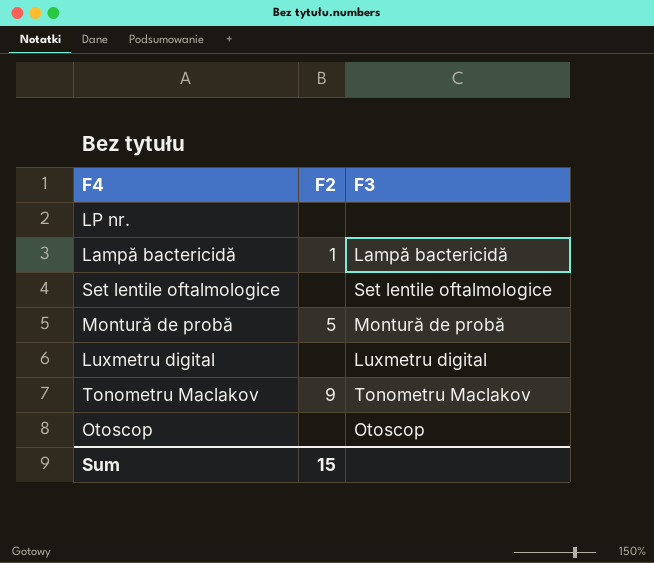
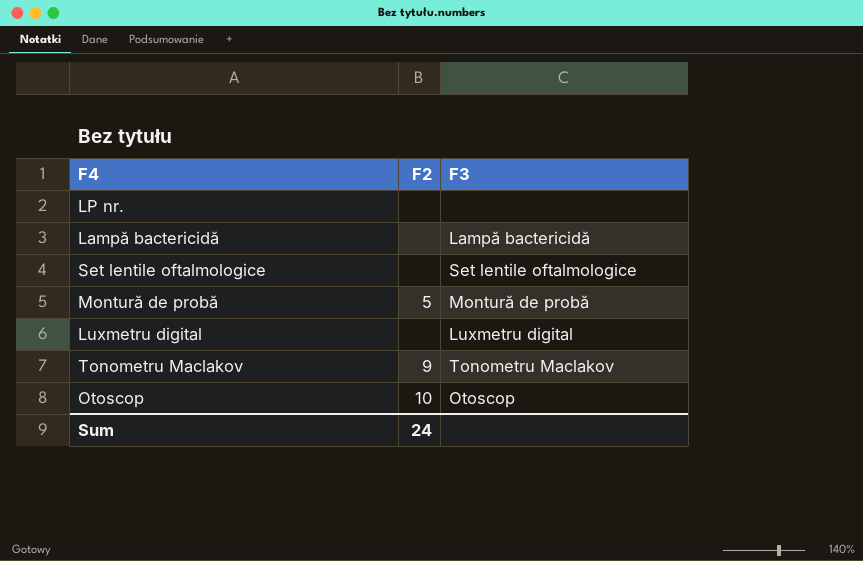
Lampă bactericidă | F2: 1 -> none
Otoscop | F2: none -> 10
Sum | F2: 15 -> 24

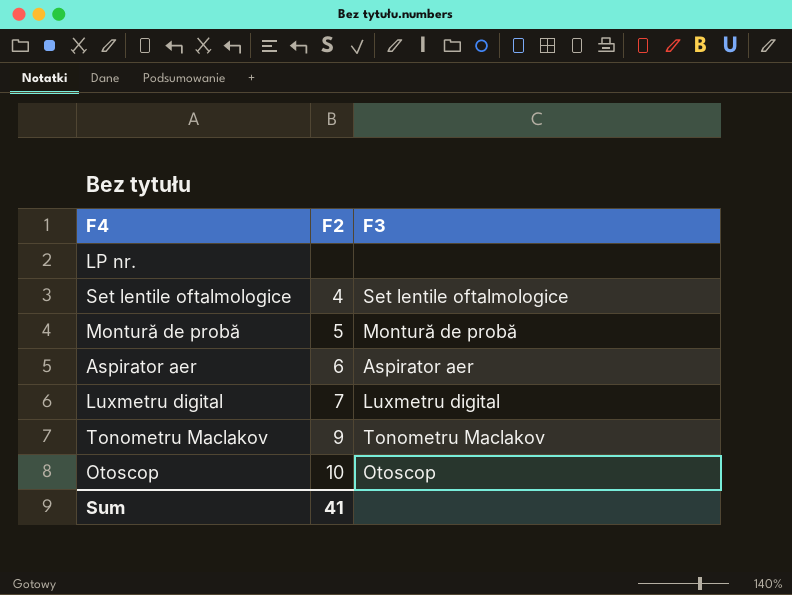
row Lampă bactericidă: none | Lampă bactericidă -> none
Set lentile oftalmologice | F2: none -> 4
row Aspirator aer: none -> 6 | Aspirator aer
Luxmetru digital | F2: none -> 7
Sum | F2: 24 -> 41

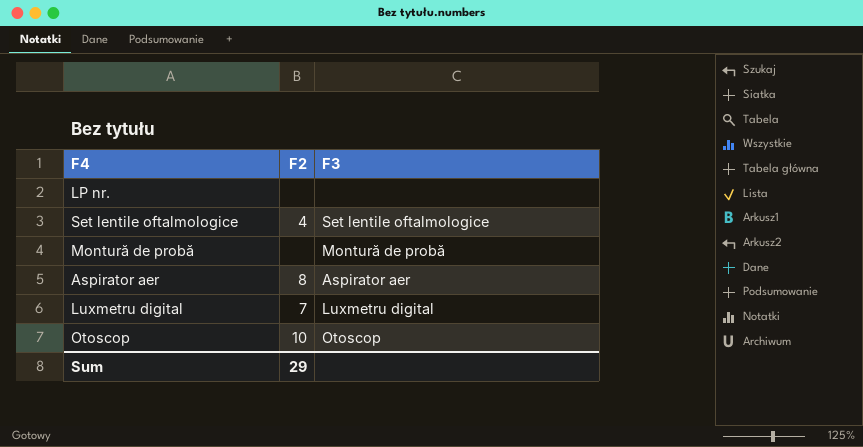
row Tonometru Maclakov: 9 | Tonometru Maclakov -> none
Montură de probă | F2: 5 -> none
Aspirator aer | F2: 6 -> 8
Sum | F2: 41 -> 29

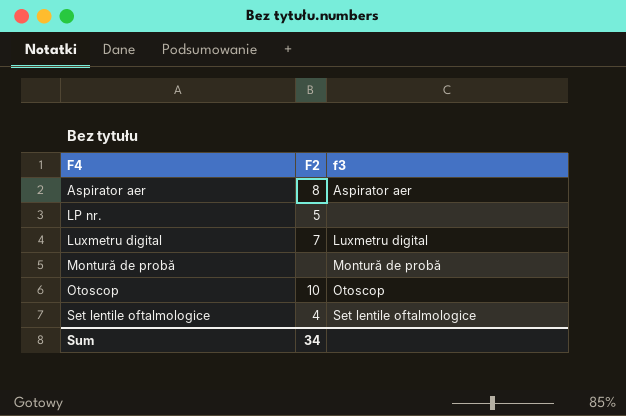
row order: none -> F4 ascending
column name: F3 -> f3
LP nr. | F2: none -> 5
Sum | F2: 29 -> 34

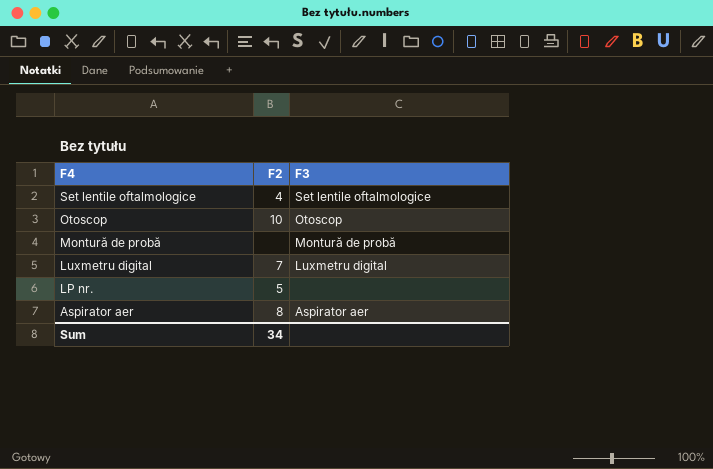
row order: F4 ascending -> F4 descending
column name: f3 -> F3

